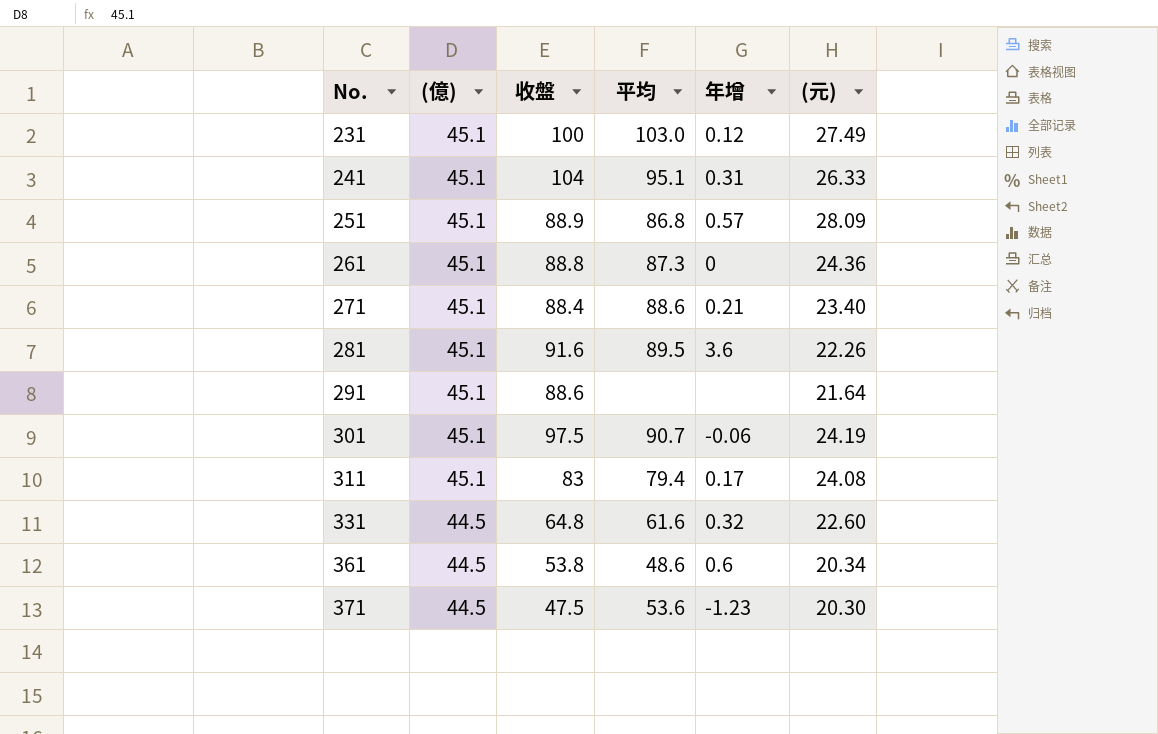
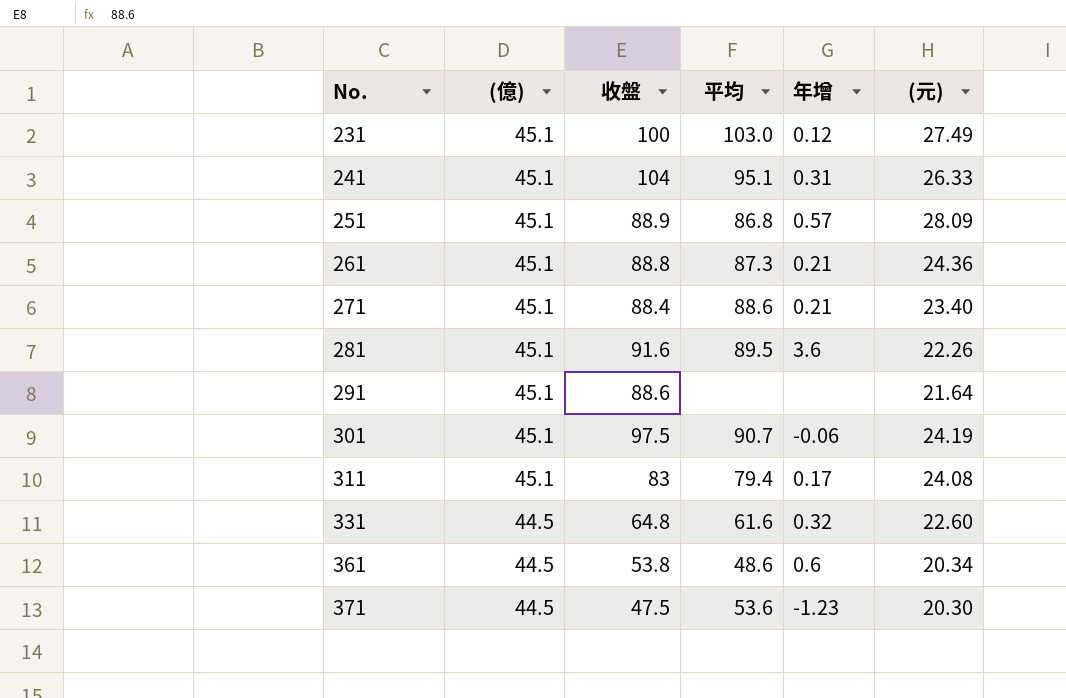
261 | 年增: 0 -> 0.21

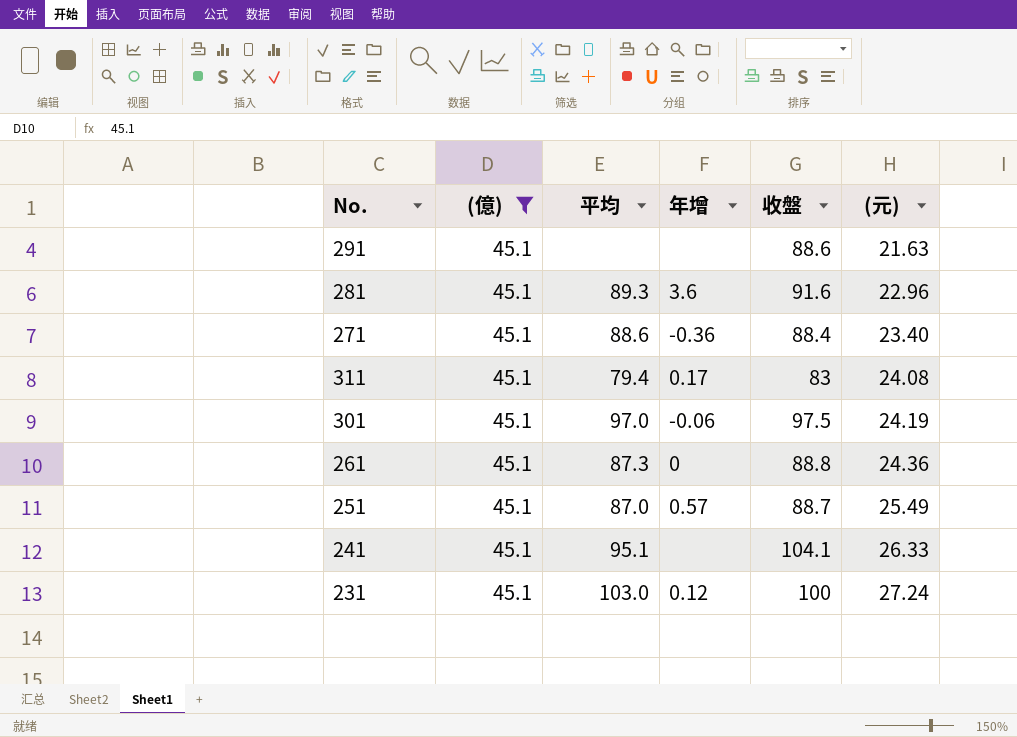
filter: none -> (億) = 45.1
row order: No. ascending -> (元) ascending
column 收盤 | position: 3 -> 5
291 | (元): 21.64 -> 21.63
281 | 平均: 89.5 -> 89.3
281 | (元): 22.26 -> 22.96
271 | 年增: 0.21 -> -0.36
301 | 平均: 90.7 -> 97.0
261 | 年增: 0.21 -> 0
251 | 平均: 86.8 -> 87.0
251 | 收盤: 88.9 -> 88.7
251 | (元): 28.09 -> 25.49
241 | 年增: 0.31 -> none
241 | 收盤: 104 -> 104.1
231 | (元): 27.49 -> 27.24

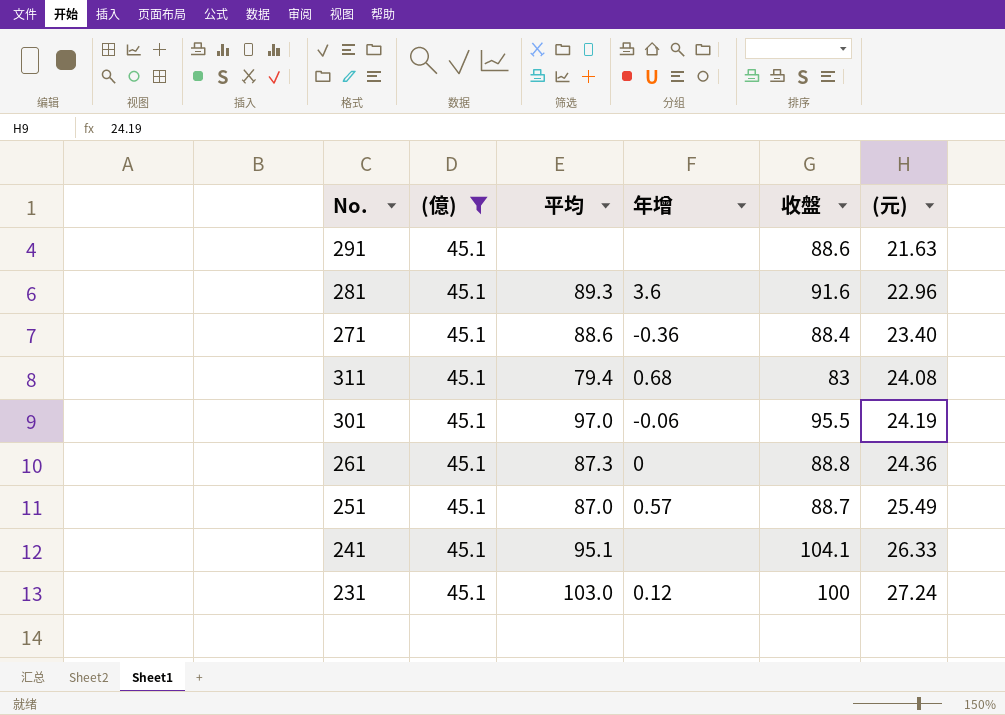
311 | 年增: 0.17 -> 0.68
301 | 收盤: 97.5 -> 95.5

